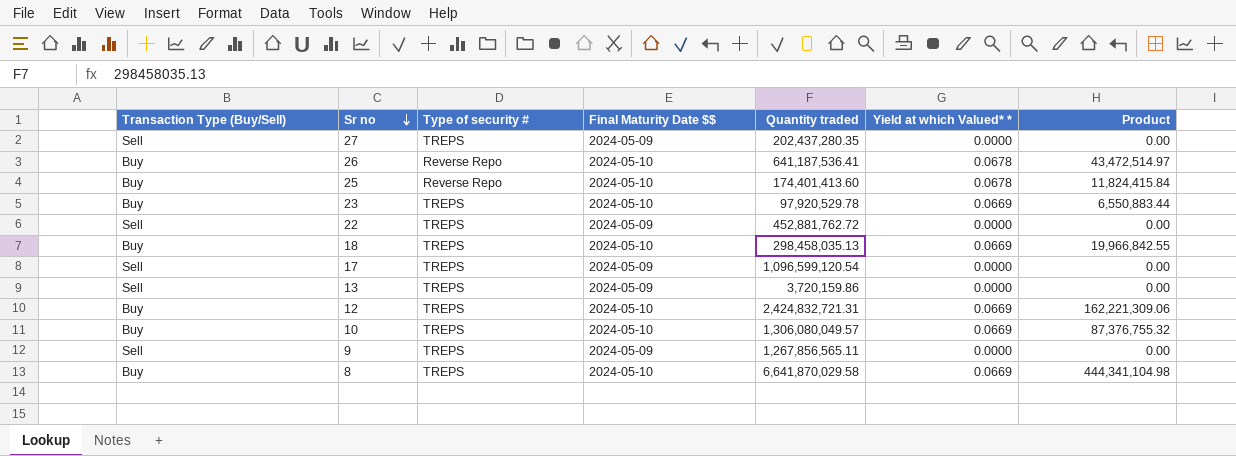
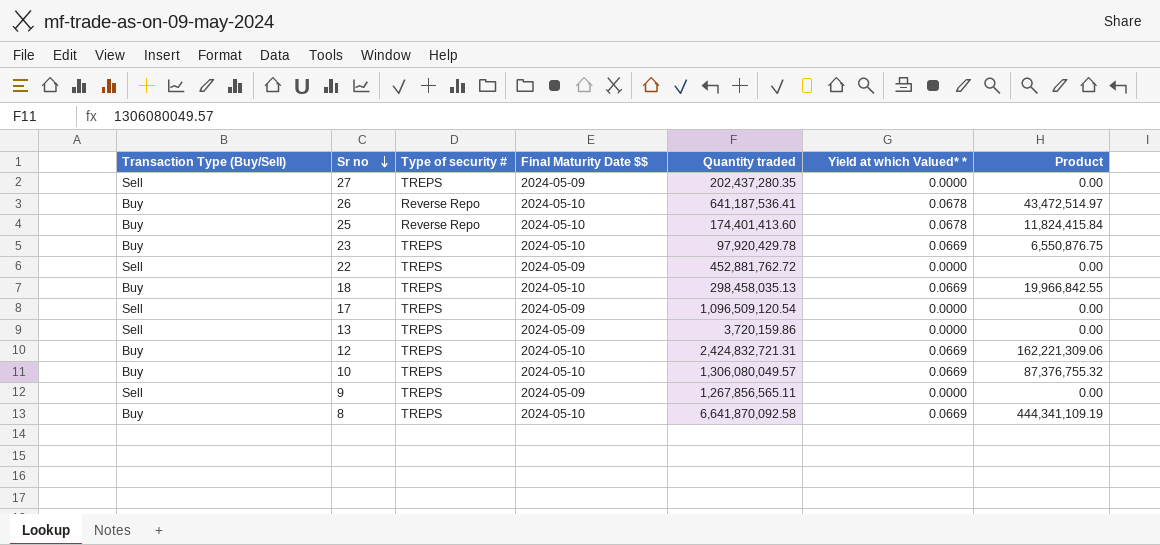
23 | Quantity traded: 97,920,529.78 -> 97,920,429.78
23 | Product: 6,550,883.44 -> 6,550,876.75
17 | Quantity traded: 1,096,599,120.54 -> 1,096,509,120.54
8 | Quantity traded: 6,641,870,029.58 -> 6,641,870,092.58
8 | Product: 444,341,104.98 -> 444,341,109.19

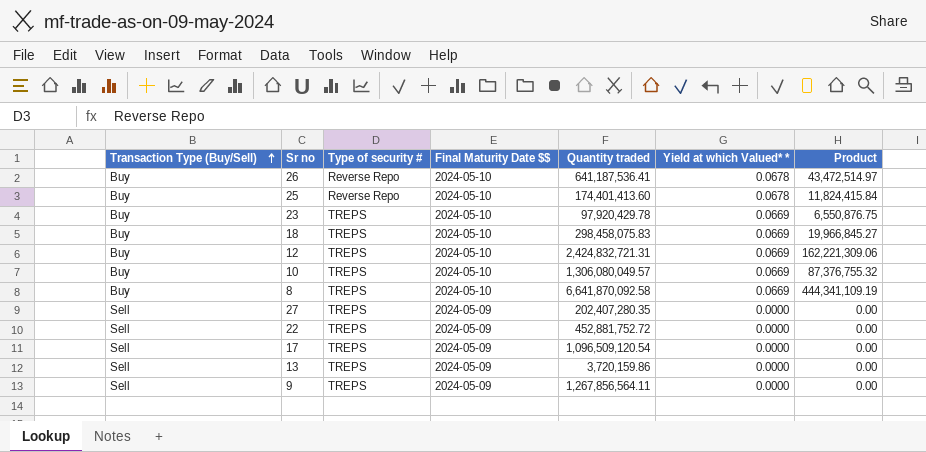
row order: Sr no descending -> Transaction Type (Buy/Sell) ascending
18 | Quantity traded: 298,458,035.13 -> 298,458,075.83
18 | Product: 19,966,842.55 -> 19,966,845.27
27 | Quantity traded: 202,437,280.35 -> 202,407,280.35
22 | Quantity traded: 452,881,762.72 -> 452,881,752.72
9 | Quantity traded: 1,267,856,565.11 -> 1,267,856,564.11

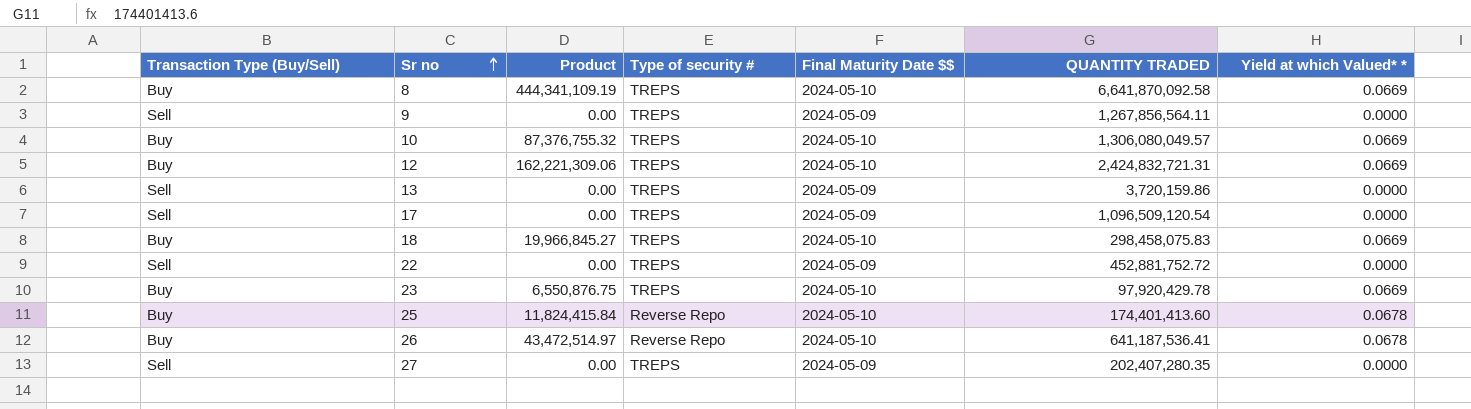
row order: Transaction Type (Buy/Sell) ascending -> Sr no ascending
column Product | position: 7 -> 3
column name: Quantity traded -> QUANTITY TRADED

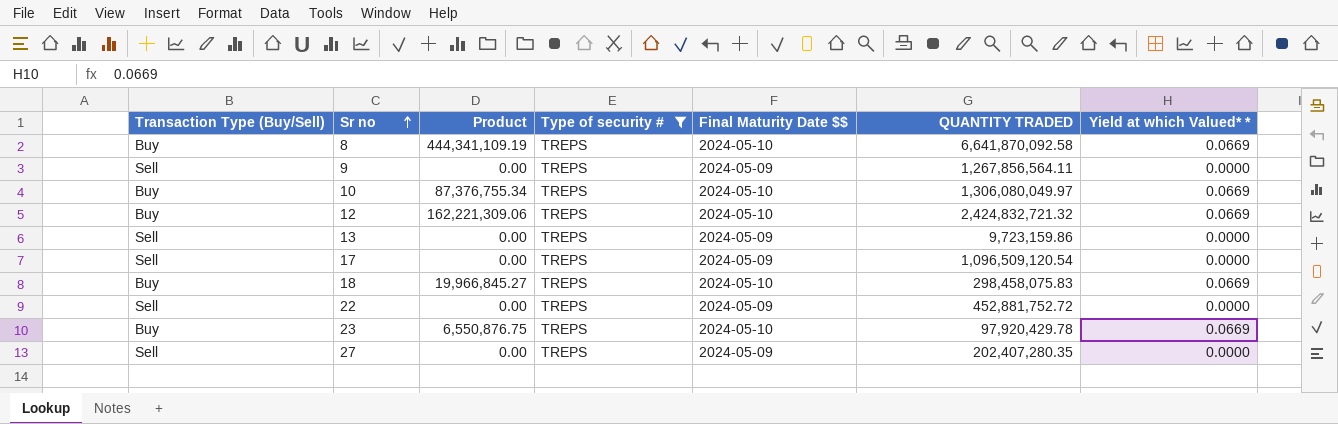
filter: none -> Type of security # = TREPS
10 | Product: 87,376,755.32 -> 87,376,755.34
10 | QUANTITY TRADED: 1,306,080,049.57 -> 1,306,080,049.97
12 | QUANTITY TRADED: 2,424,832,721.31 -> 2,424,832,721.32
13 | QUANTITY TRADED: 3,720,159.86 -> 9,723,159.86

